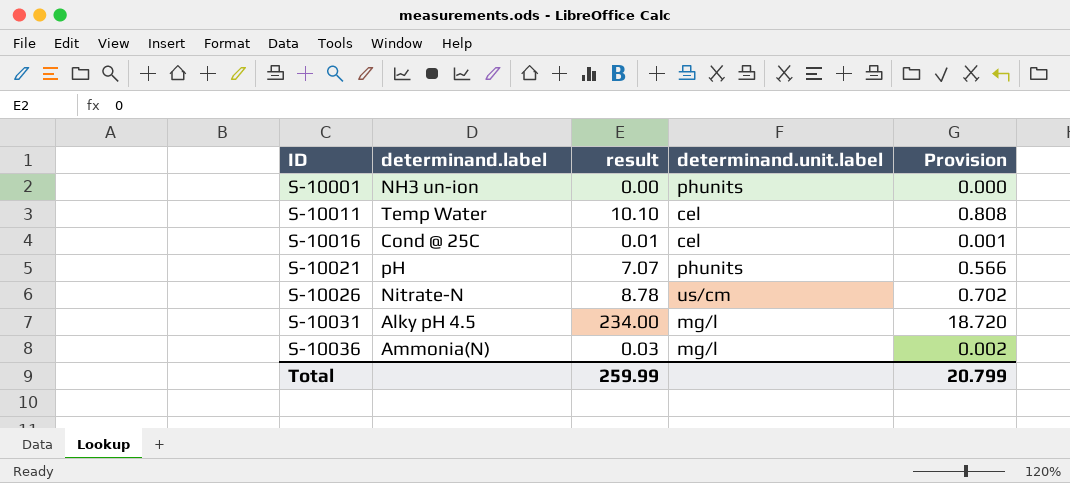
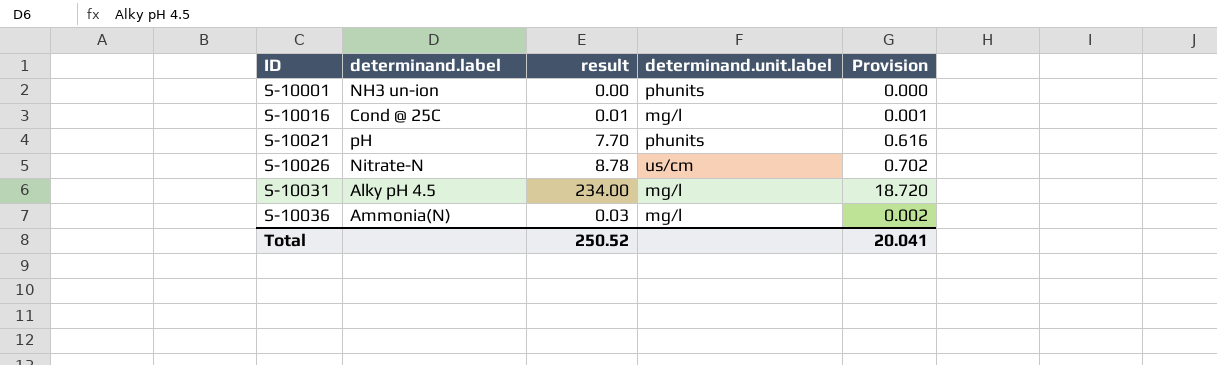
row S-10011: Temp Water | 10.10 | cel | 0.808 -> none
S-10016 | determinand.unit.label: cel -> mg/l
S-10021 | result: 7.07 -> 7.70
S-10021 | Provision: 0.566 -> 0.616
Total | result: 259.99 -> 250.52
Total | Provision: 20.799 -> 20.041

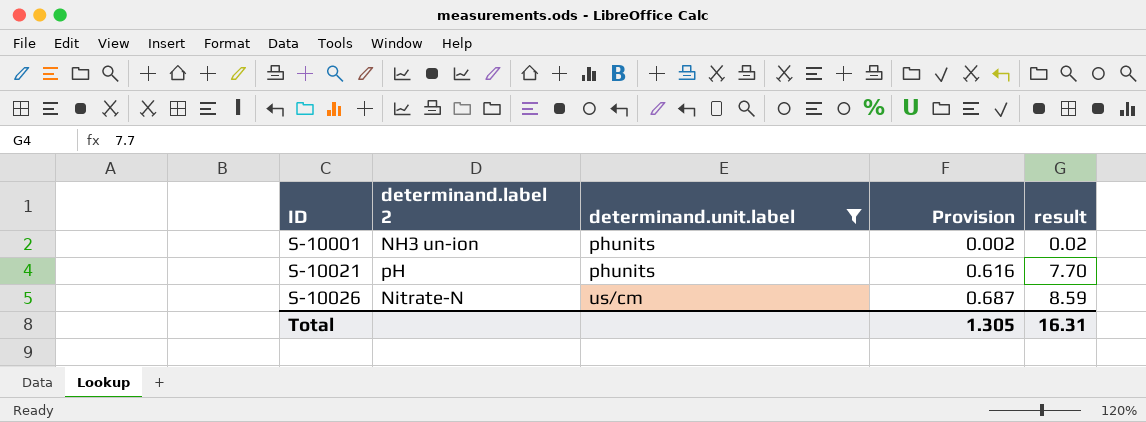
filter: none -> determinand.unit.label != mg/l
column name: determinand.label -> determinand.label 2
column result | position: 3 -> 5
S-10001 | Provision: 0.000 -> 0.002
S-10001 | result: 0.00 -> 0.02
S-10026 | Provision: 0.702 -> 0.687
S-10026 | result: 8.78 -> 8.59
Total | Provision: 20.041 -> 1.305
Total | result: 250.52 -> 16.31

